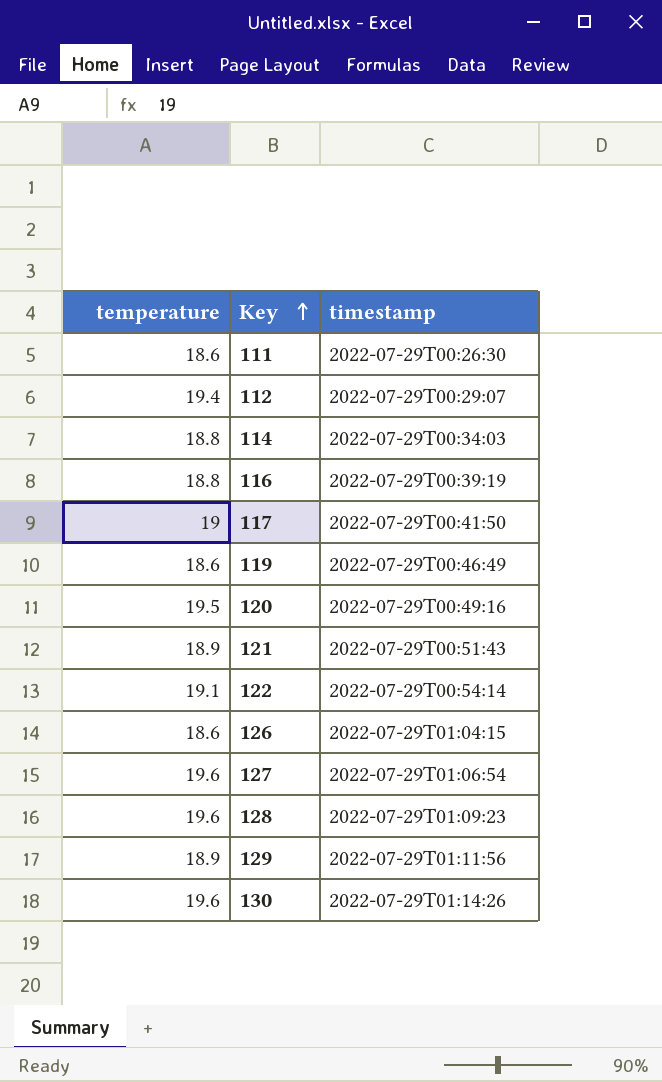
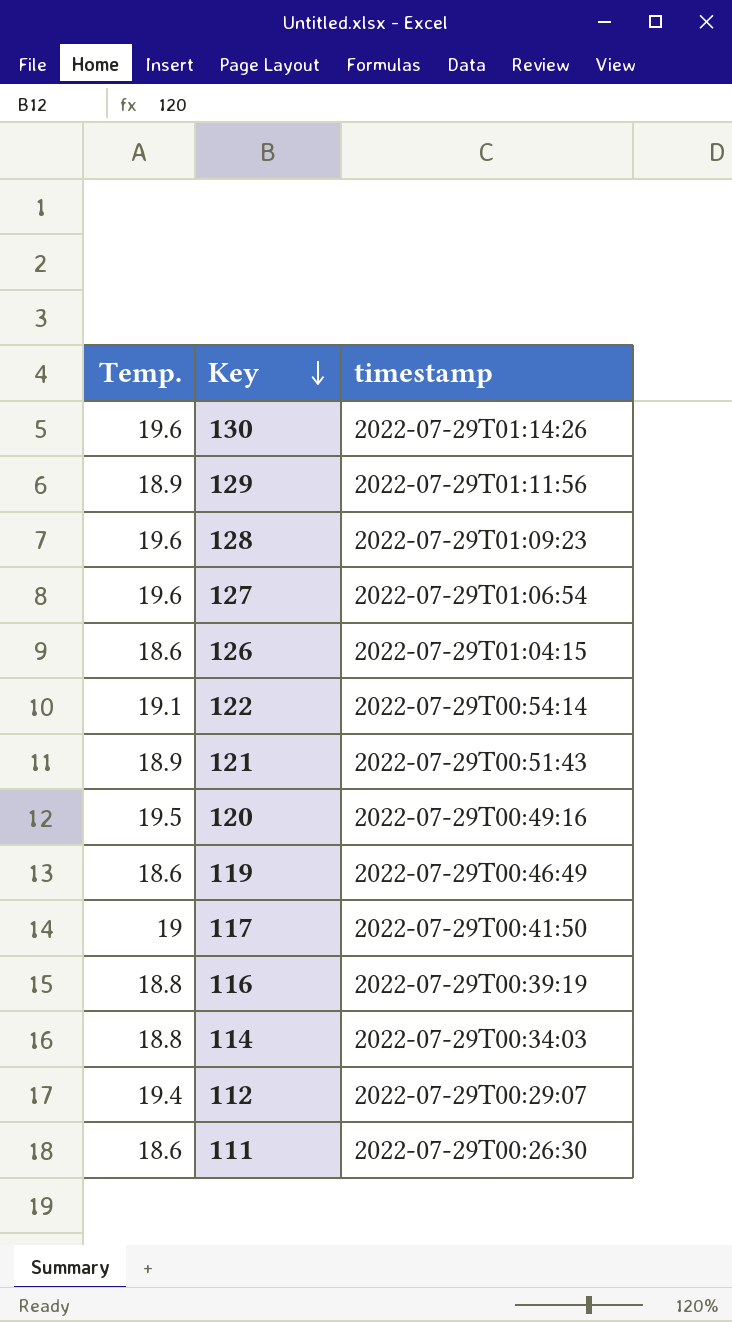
row order: Key ascending -> Key descending
column name: temperature -> Temp.

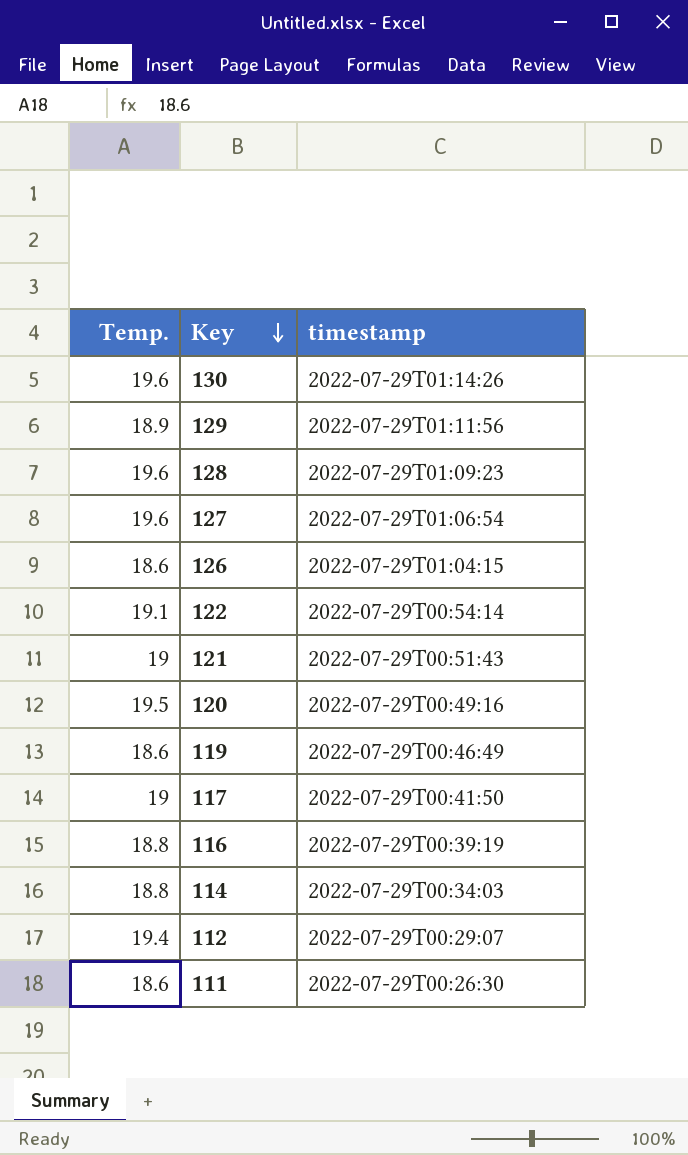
121 | Temp.: 18.9 -> 19

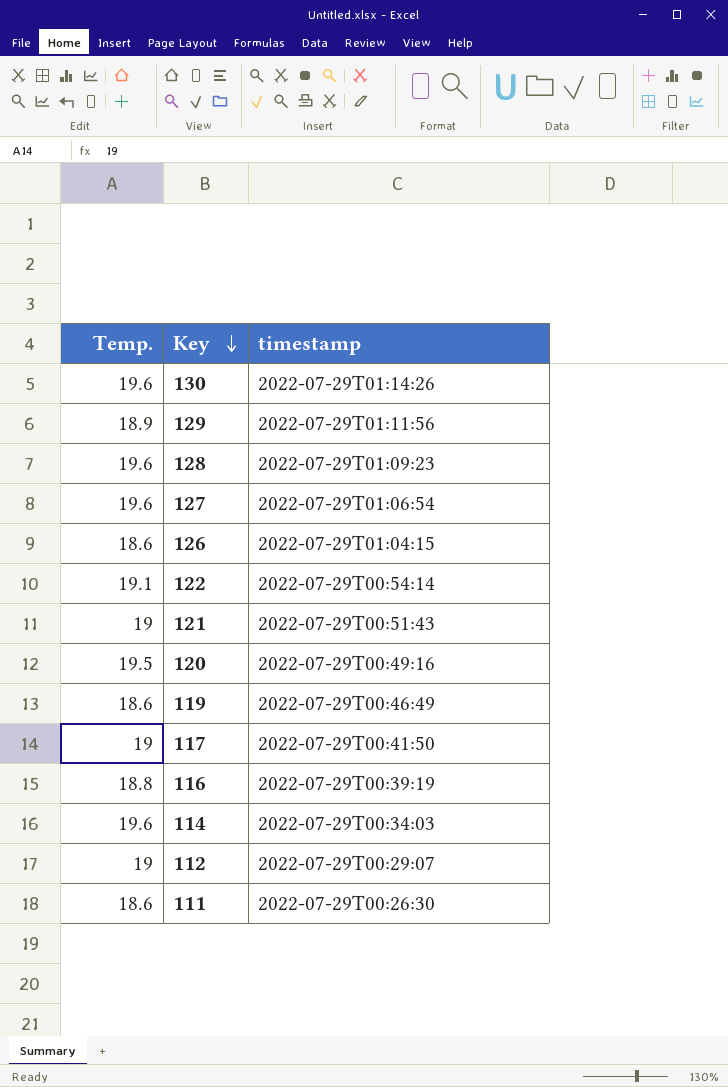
114 | Temp.: 18.8 -> 19.6
112 | Temp.: 19.4 -> 19

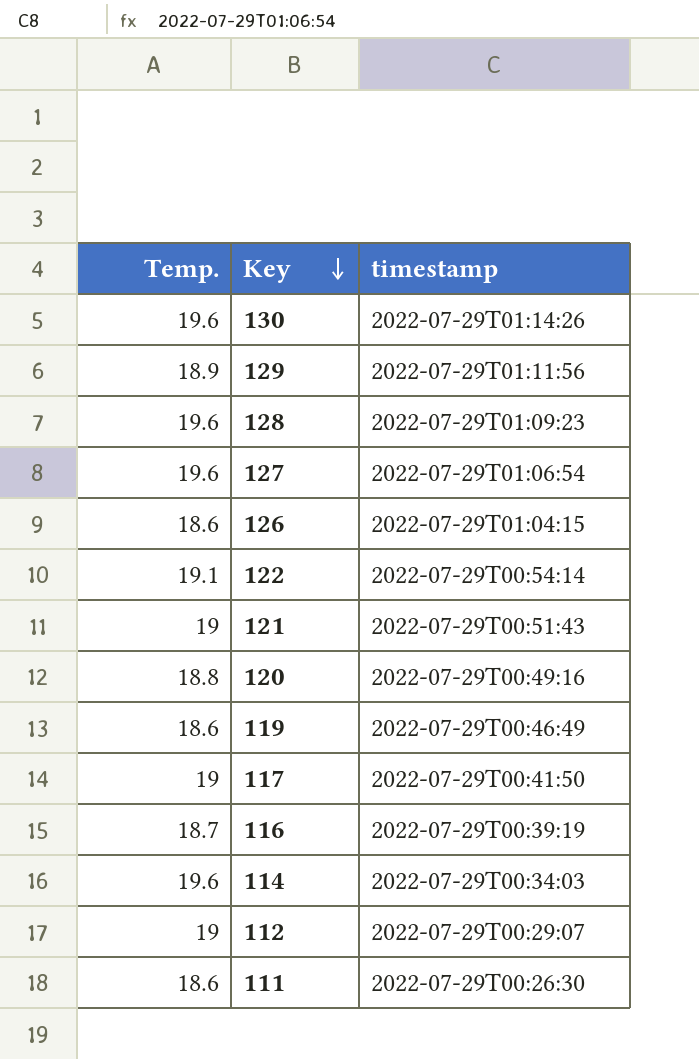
120 | Temp.: 19.5 -> 18.8
116 | Temp.: 18.8 -> 18.7

